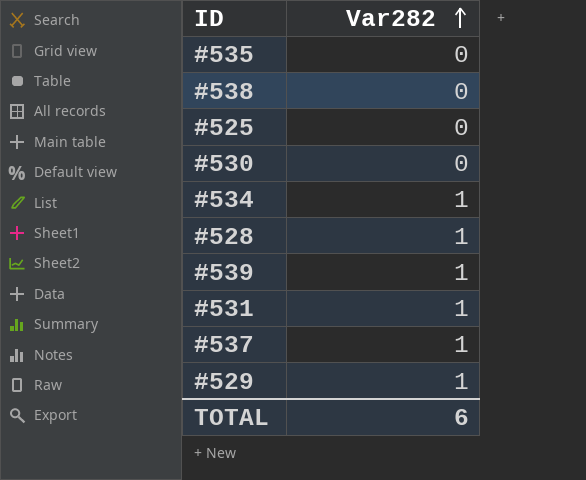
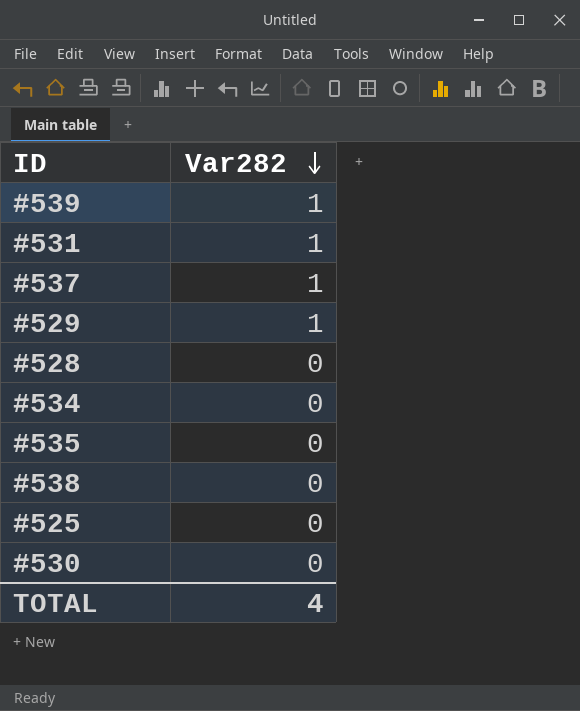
row order: Var282 ascending -> Var282 descending
#528 | Var282: 1 -> 0
#534 | Var282: 1 -> 0
TOTAL | Var282: 6 -> 4

